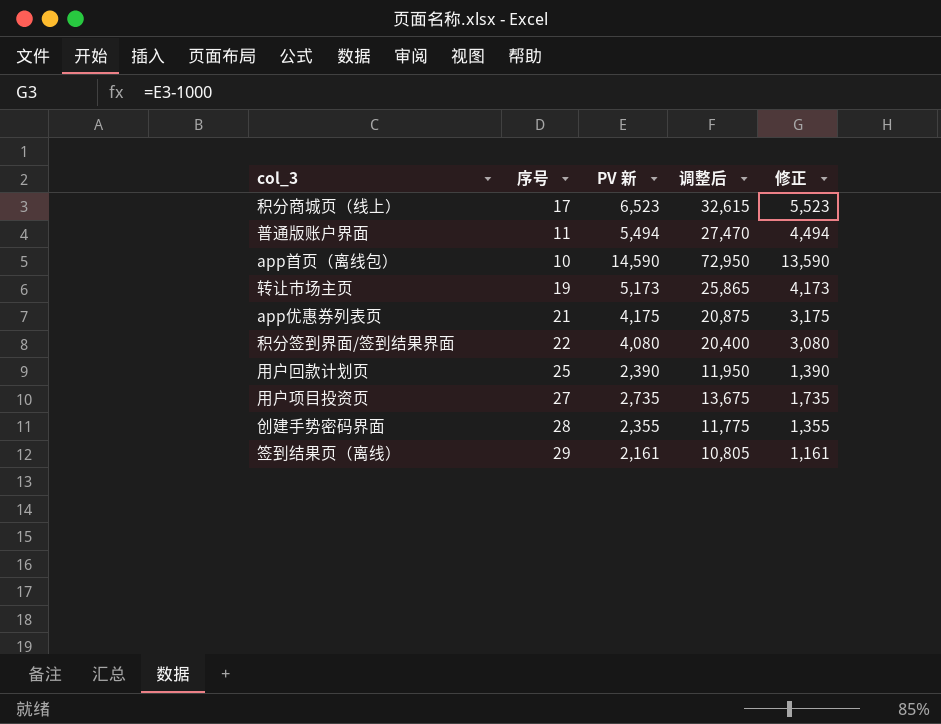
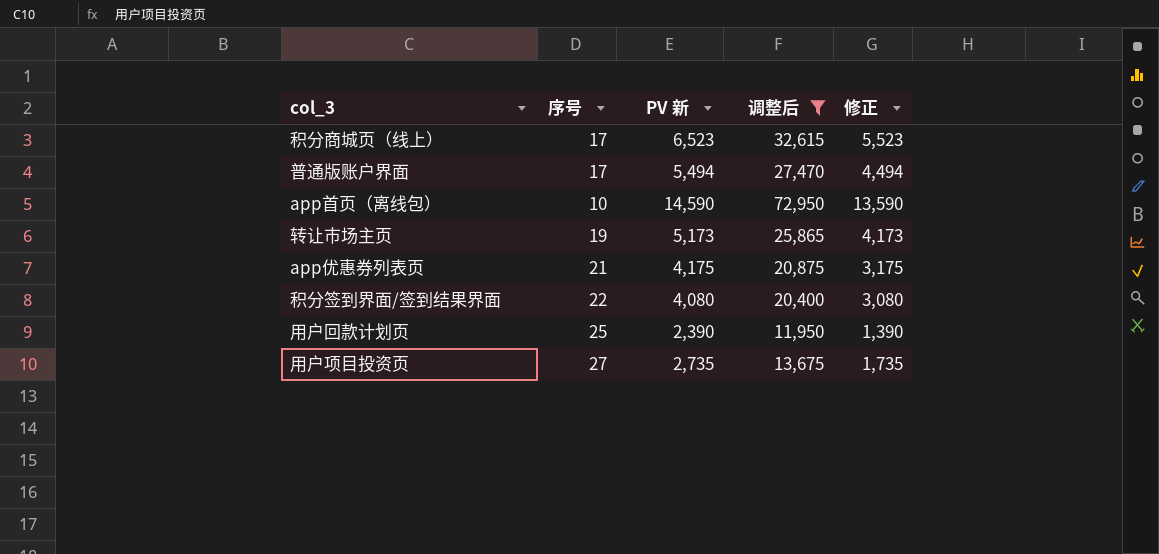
filter: none -> 调整后 >= 11,950
普通版账户界面 | 序号: 11 -> 17

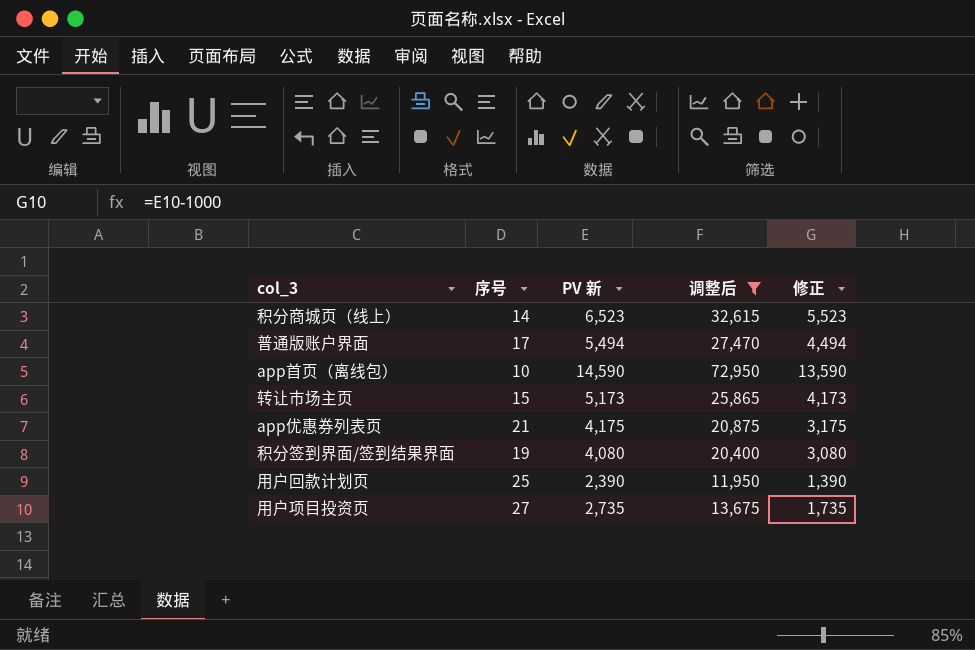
积分商城页（线上） | 序号: 17 -> 14
转让市场主页 | 序号: 19 -> 15
积分签到界面/签到结果界面 | 序号: 22 -> 19

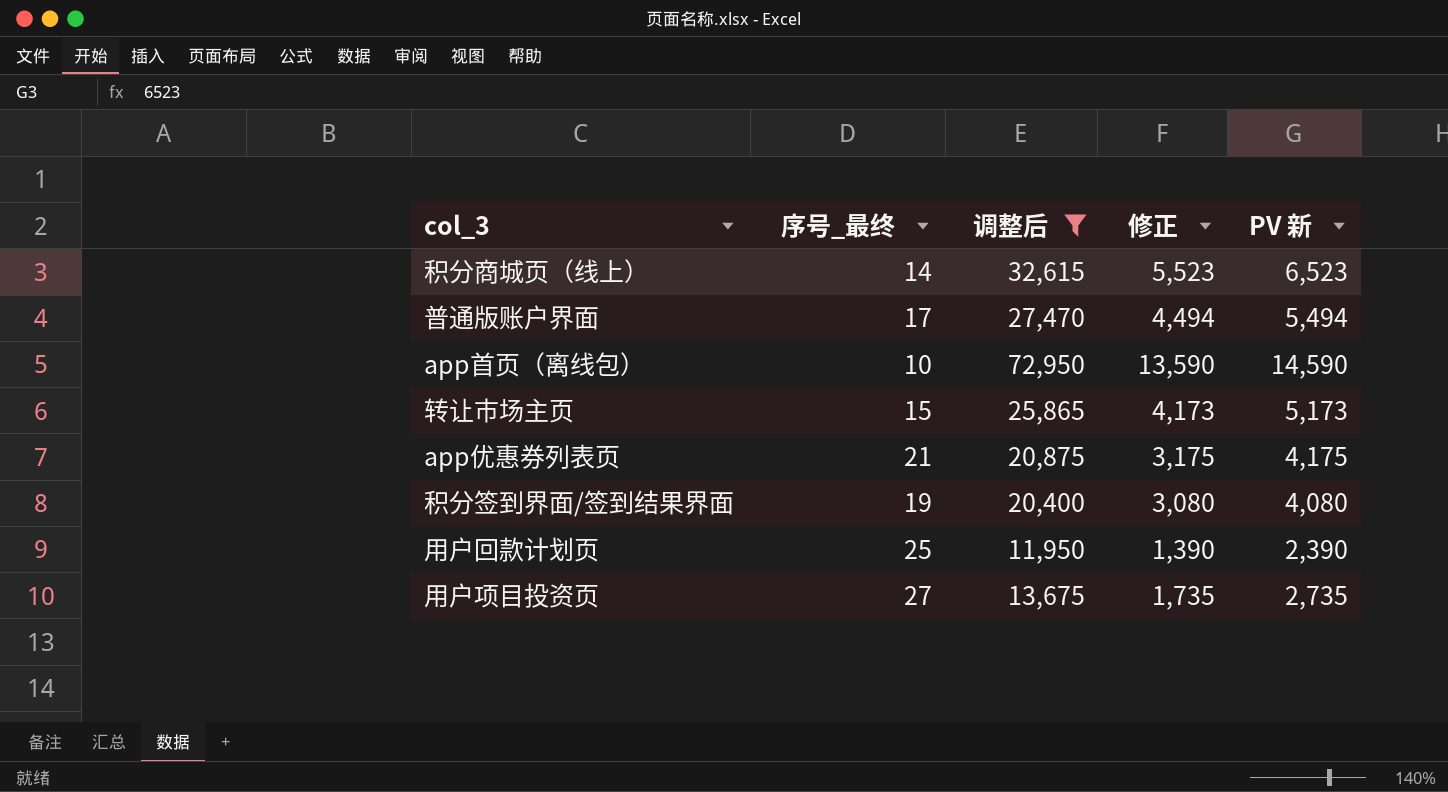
column name: 序号 -> 序号_最终
column PV 新 | position: 3 -> 5

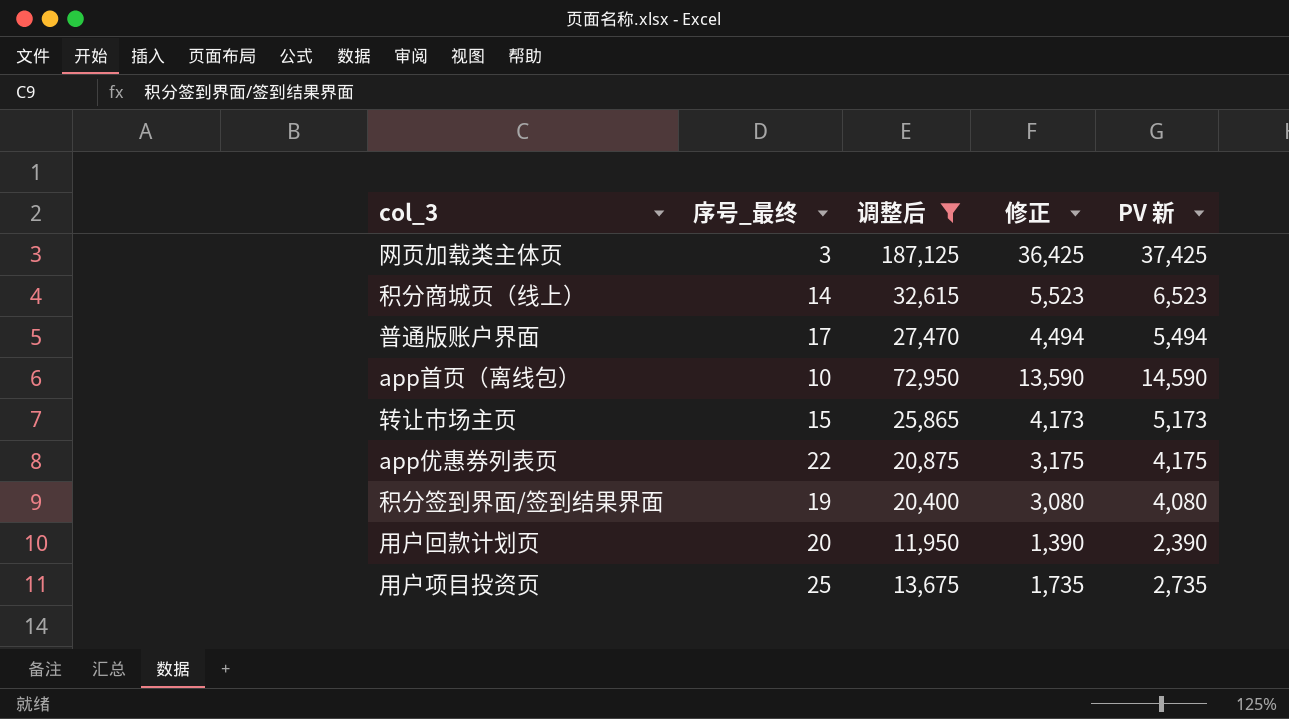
row 网页加载类主体页: none -> 3 | 187,125 | 36,425 | 37,425
app优惠券列表页 | 序号_最终: 21 -> 22
用户回款计划页 | 序号_最终: 25 -> 20
用户项目投资页 | 序号_最终: 27 -> 25

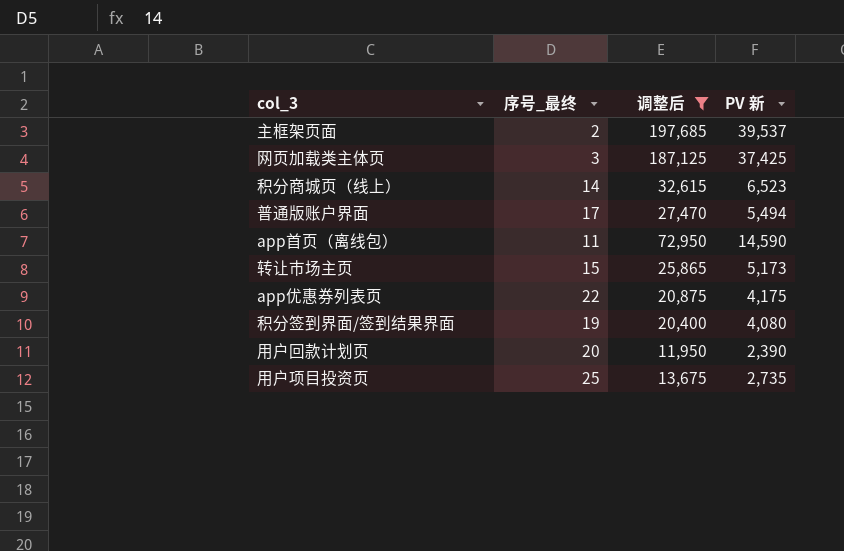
column 修正 | formula: [PV 新] - 1000 -> none
row 主框架页面: none -> 2 | 197,685 | 39,537
app首页（离线包） | 序号_最终: 10 -> 11

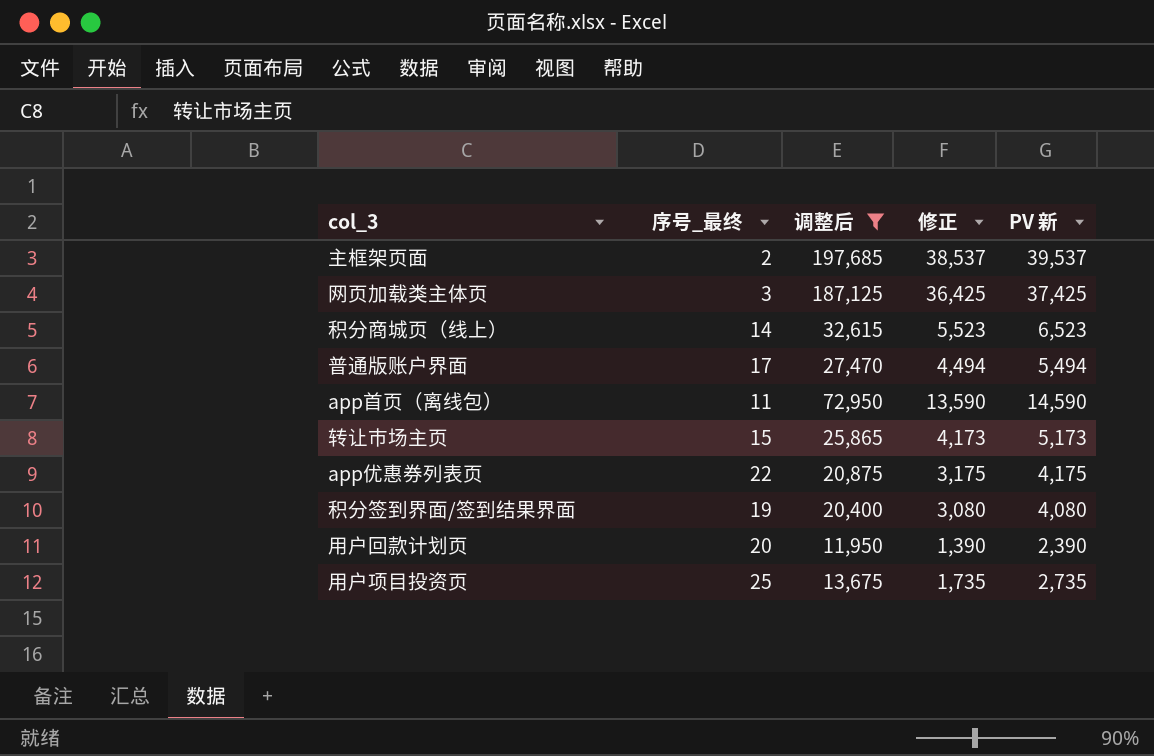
column 修正 | formula: none -> [PV 新] - 1000

